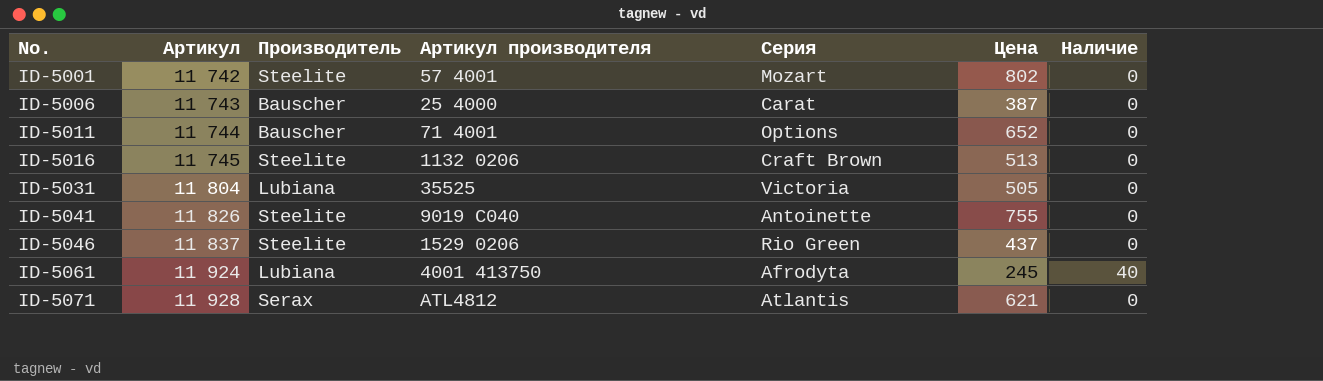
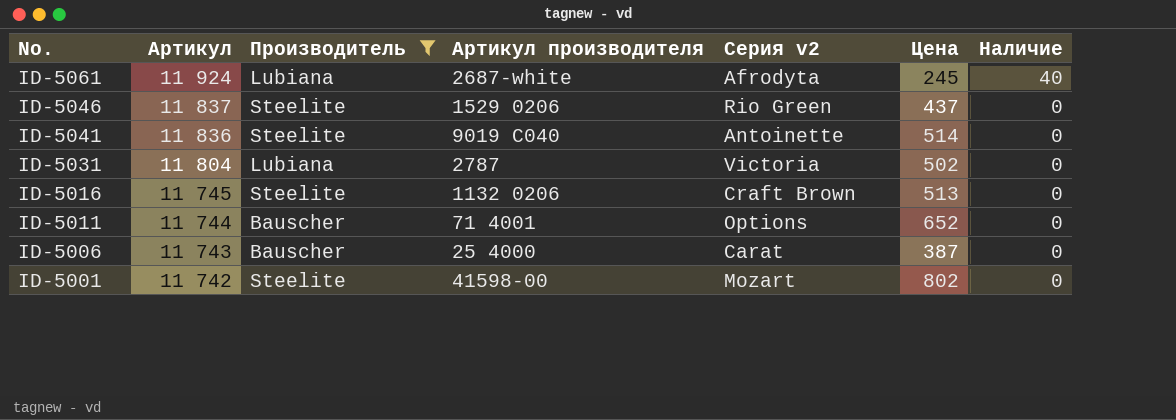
filter: none -> Производитель != Serax
row order: No. ascending -> No. descending
column name: Серия -> Серия v2
ID-5061 | Артикул производителя: 4001 413750 -> 2687-white
ID-5041 | Артикул: 11 826 -> 11 836
ID-5041 | Цена: 755 -> 514
ID-5031 | Артикул производителя: 35525 -> 2787
ID-5031 | Цена: 505 -> 502
ID-5001 | Артикул производителя: 57 4001 -> 41598-00

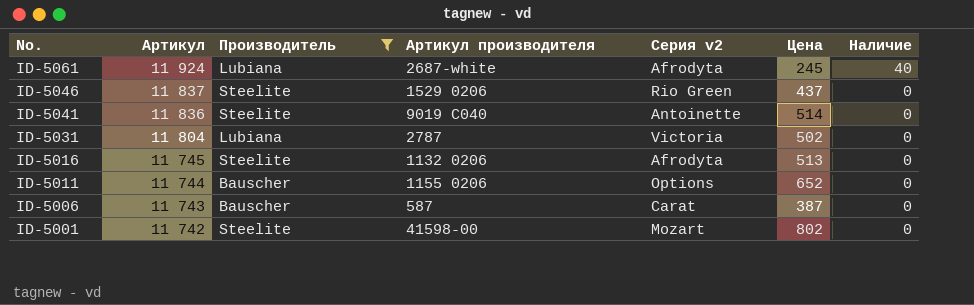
ID-5016 | Серия v2: Craft Brown -> Afrodyta
ID-5011 | Артикул производителя: 71 4001 -> 1155 0206
ID-5006 | Артикул производителя: 25 4000 -> 587

